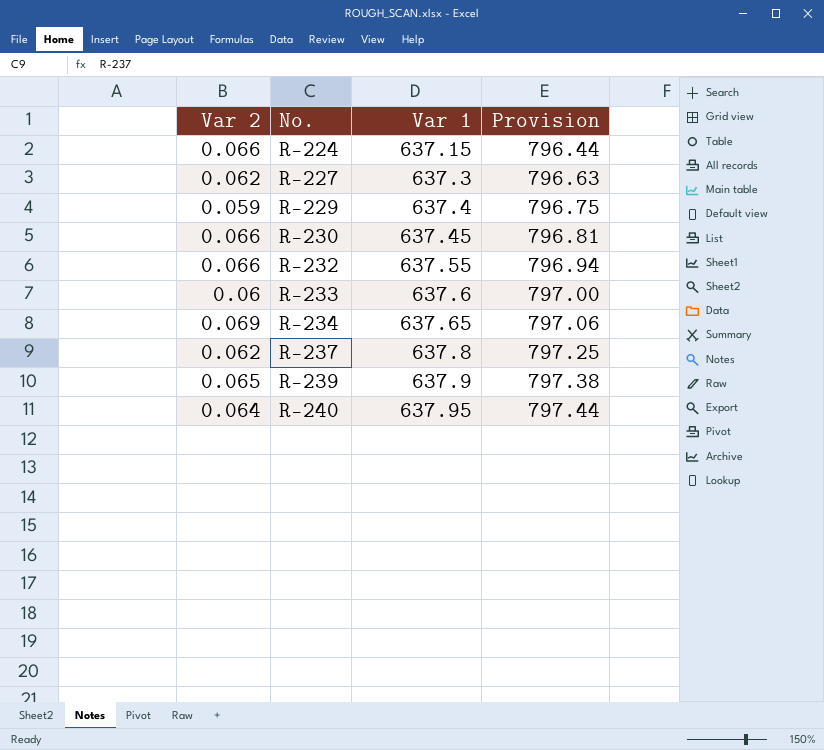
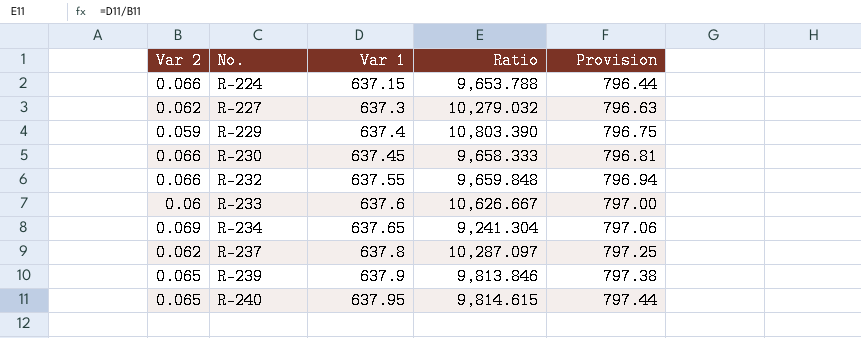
column Ratio | formula: none -> [Var 1] / [Var 2]
R-240 | Var 2: 0.064 -> 0.065

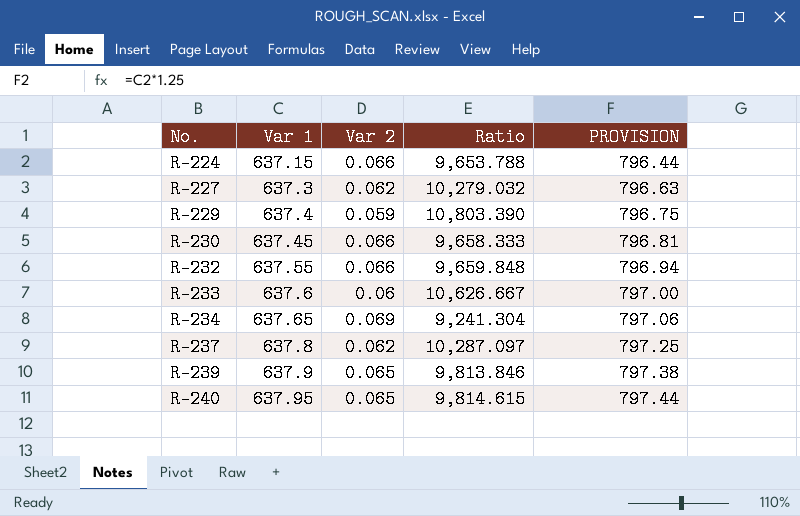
column Var 2 | position: 1 -> 3
column name: Provision -> PROVISION

